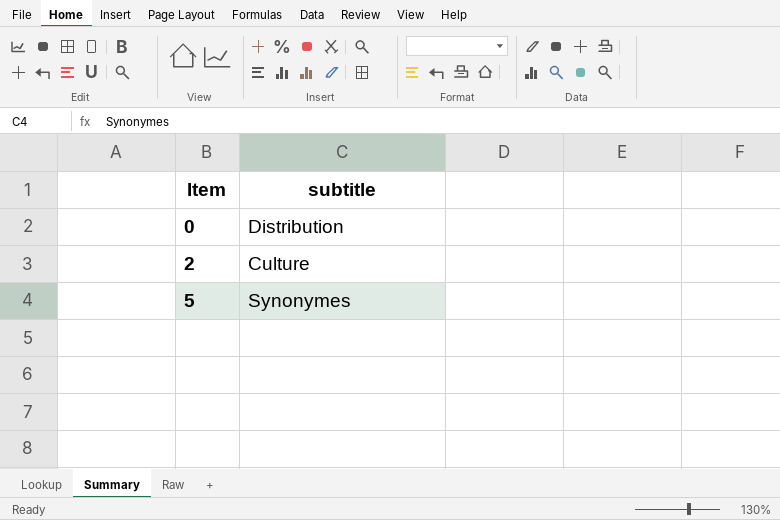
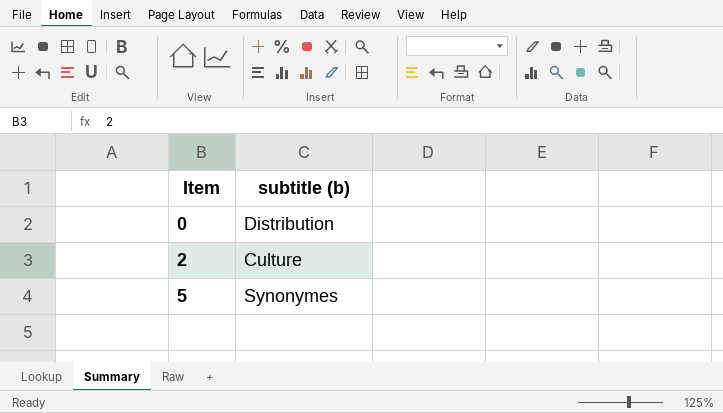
column name: subtitle -> subtitle (b)

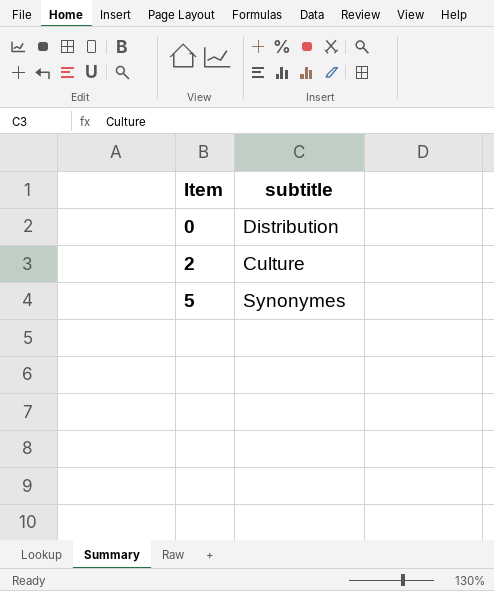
column name: subtitle (b) -> subtitle

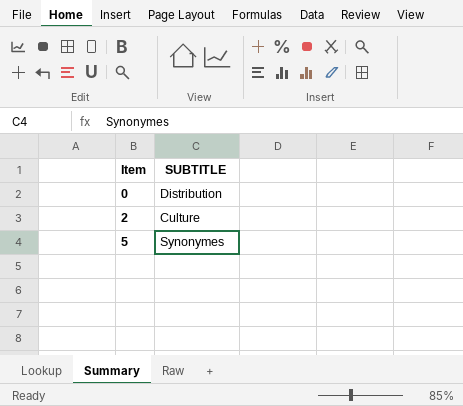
column name: subtitle -> SUBTITLE

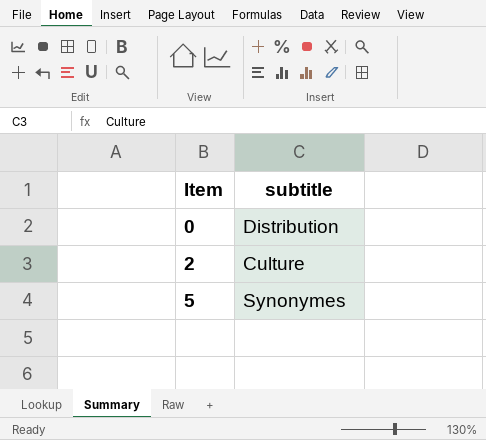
column name: SUBTITLE -> subtitle

